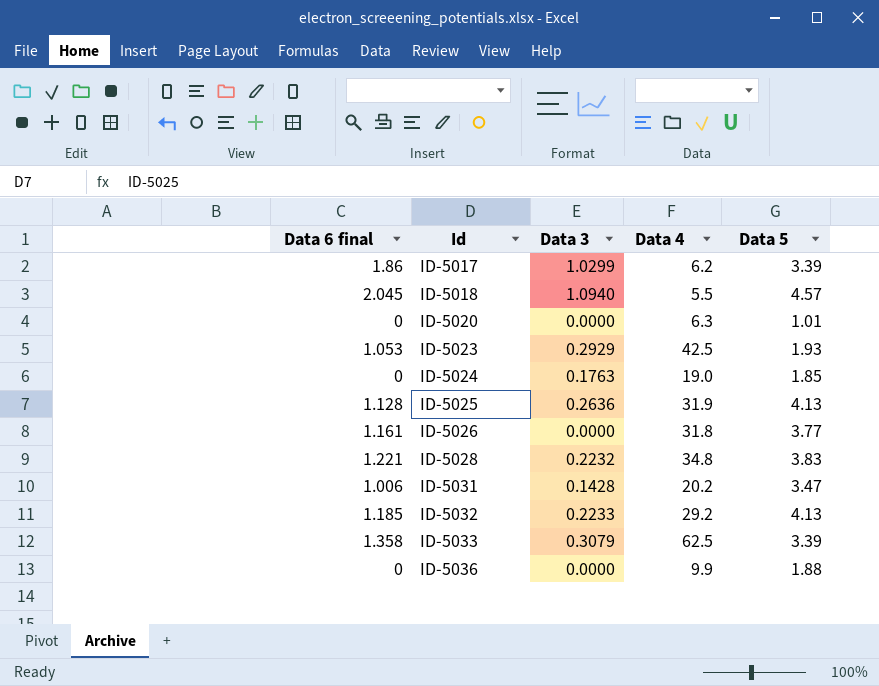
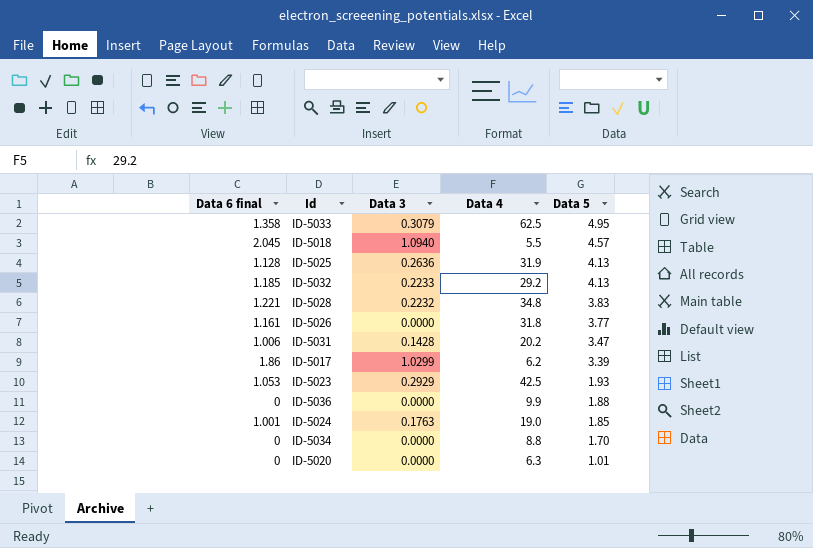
row order: Id ascending -> Data 5 descending
ID-5033 | Data 5: 3.39 -> 4.95
ID-5024 | Data 6 final: 0 -> 1.001
row ID-5034: none -> 0 | 0.0000 | 8.8 | 1.70

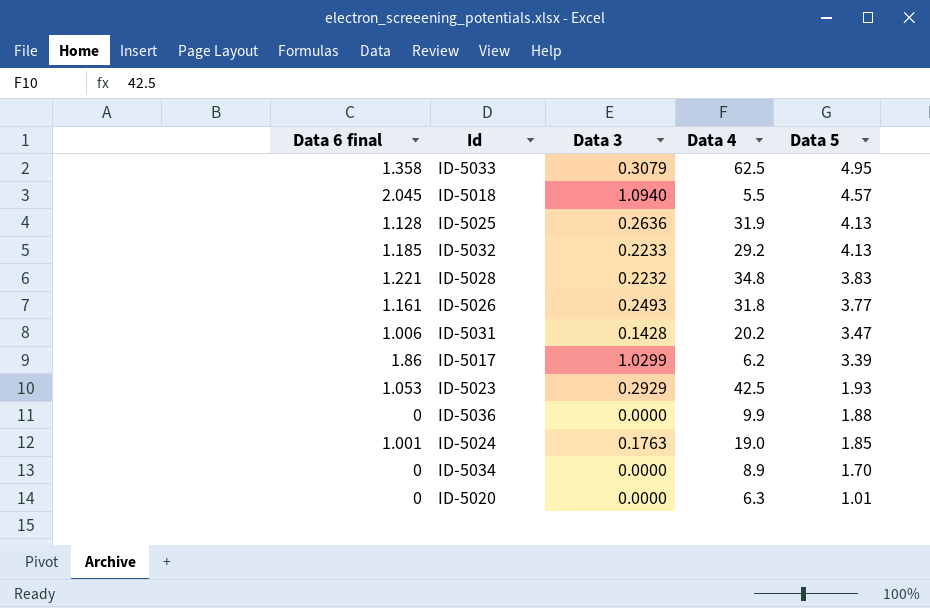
ID-5026 | Data 3: 0.0000 -> 0.2493
ID-5034 | Data 4: 8.8 -> 8.9

